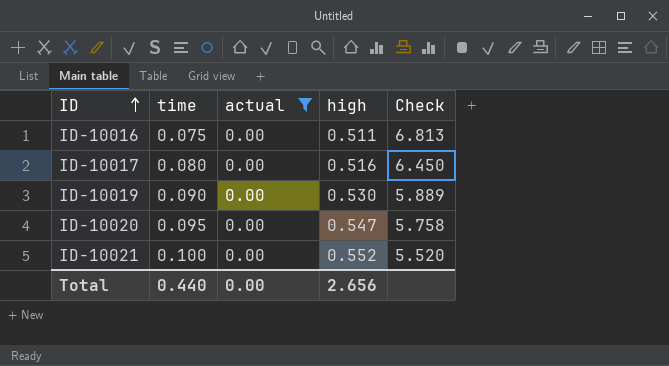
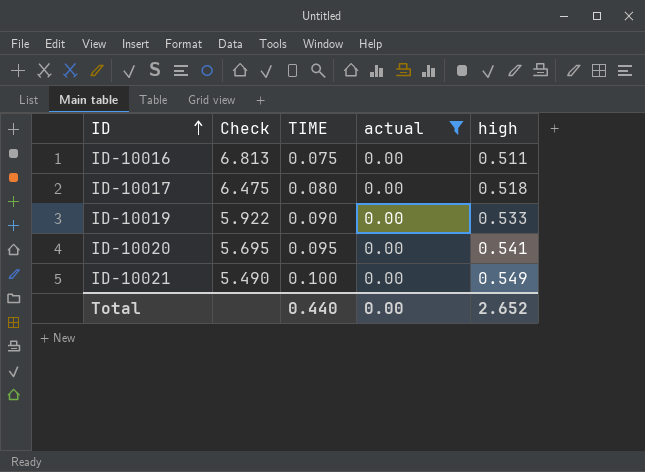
column Check | position: 5 -> 2
column name: time -> TIME
ID-10017 | Check: 6.450 -> 6.475
ID-10017 | high: 0.516 -> 0.518
ID-10019 | Check: 5.889 -> 5.922
ID-10019 | high: 0.530 -> 0.533
ID-10020 | Check: 5.758 -> 5.695
ID-10020 | high: 0.547 -> 0.541
ID-10021 | Check: 5.520 -> 5.490
ID-10021 | high: 0.552 -> 0.549
Total | high: 2.656 -> 2.652

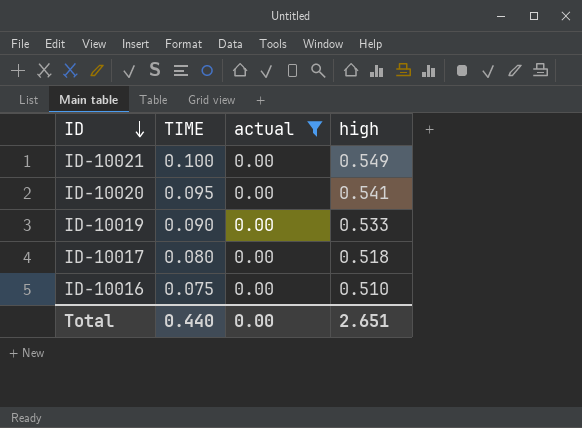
row order: ID ascending -> ID descending
column Check | formula: [high] / [TIME] -> none
ID-10016 | high: 0.511 -> 0.510
Total | high: 2.652 -> 2.651

